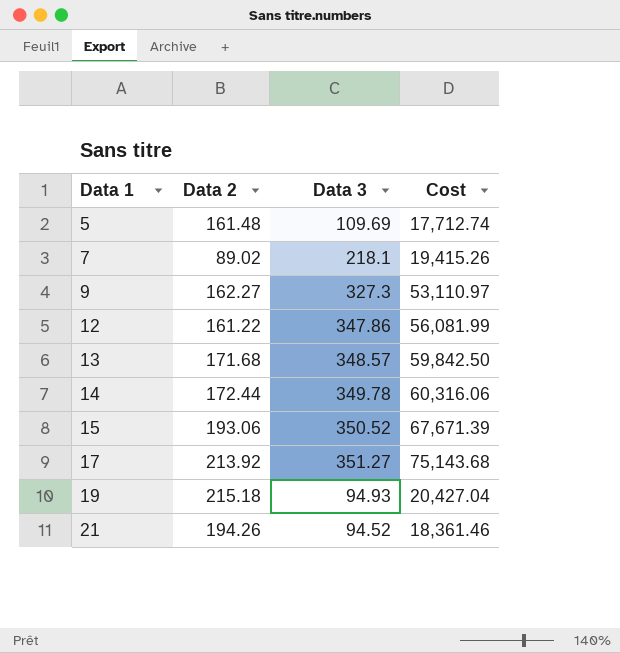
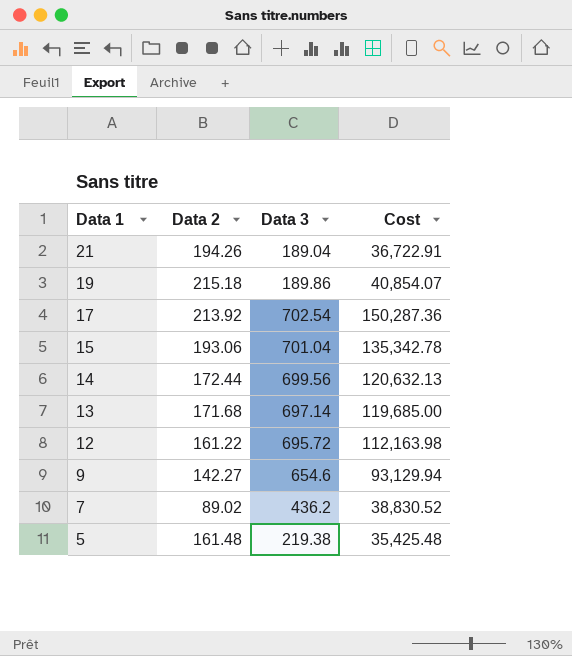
row order: Data 1 ascending -> Data 1 descending
21 | Data 3: 94.52 -> 189.04
21 | Cost: 18,361.46 -> 36,722.91
19 | Data 3: 94.93 -> 189.86
19 | Cost: 20,427.04 -> 40,854.07
17 | Data 3: 351.27 -> 702.54
17 | Cost: 75,143.68 -> 150,287.36
15 | Data 3: 350.52 -> 701.04
15 | Cost: 67,671.39 -> 135,342.78
14 | Data 3: 349.78 -> 699.56
14 | Cost: 60,316.06 -> 120,632.13
13 | Data 3: 348.57 -> 697.14
13 | Cost: 59,842.50 -> 119,685.00
12 | Data 3: 347.86 -> 695.72
12 | Cost: 56,081.99 -> 112,163.98
9 | Data 2: 162.27 -> 142.27
9 | Data 3: 327.3 -> 654.6
9 | Cost: 53,110.97 -> 93,129.94
7 | Data 3: 218.1 -> 436.2
7 | Cost: 19,415.26 -> 38,830.52
5 | Data 3: 109.69 -> 219.38
5 | Cost: 17,712.74 -> 35,425.48

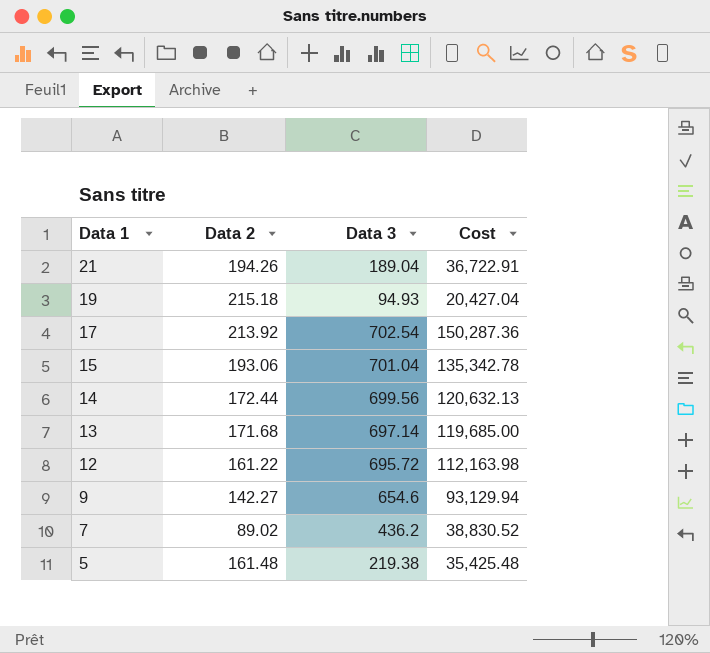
19 | Data 3: 189.86 -> 94.93
19 | Cost: 40,854.07 -> 20,427.04

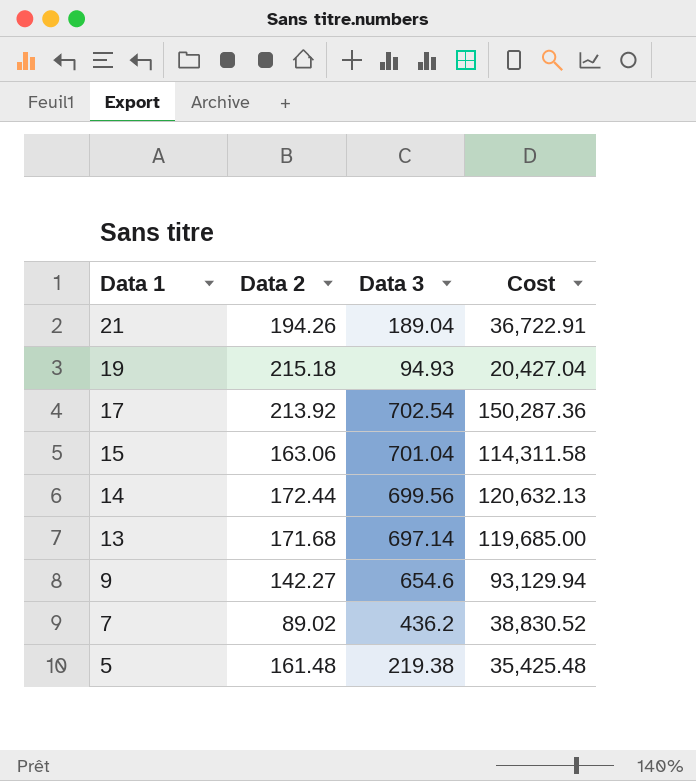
row 12: 161.22 | 695.72 | 112,163.98 -> none
15 | Data 2: 193.06 -> 163.06
15 | Cost: 135,342.78 -> 114,311.58

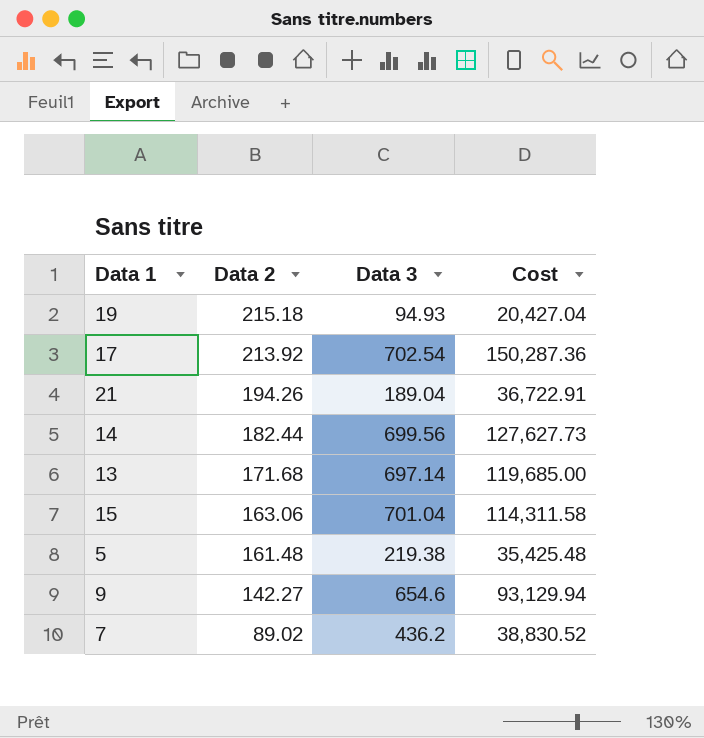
row order: Data 1 descending -> Data 2 descending
14 | Data 2: 172.44 -> 182.44
14 | Cost: 120,632.13 -> 127,627.73

